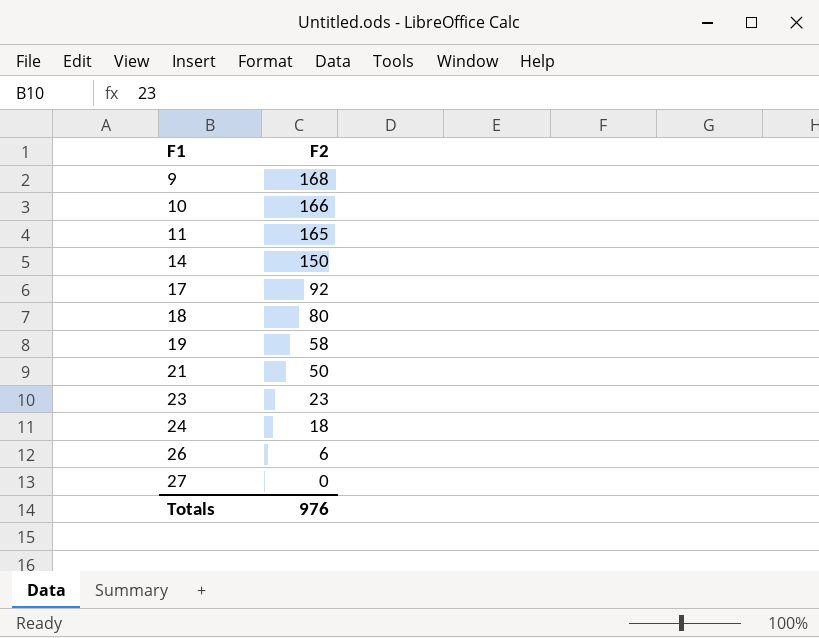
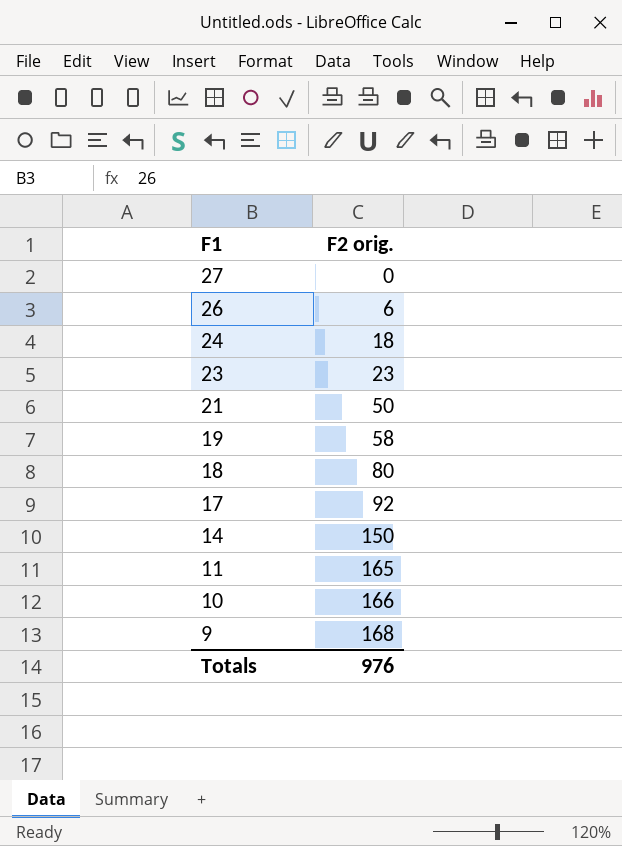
row order: F1 ascending -> F1 descending
column name: F2 -> F2 orig.

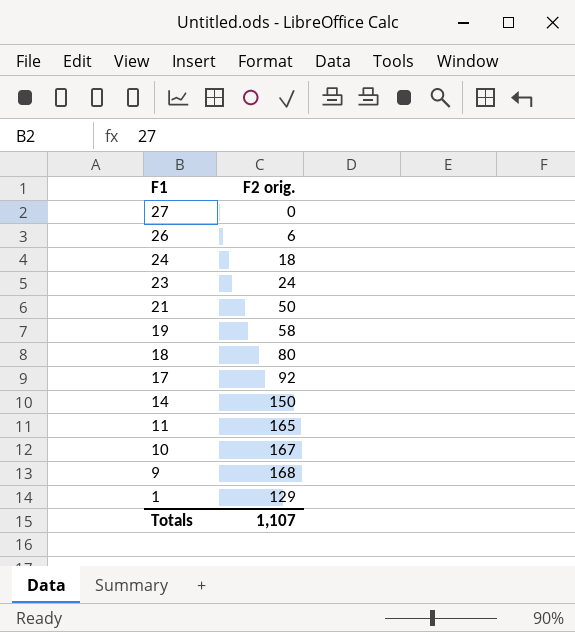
23 | F2 orig.: 23 -> 24
10 | F2 orig.: 166 -> 167
row 1: none -> 129
Totals | F2 orig.: 976 -> 1,107

